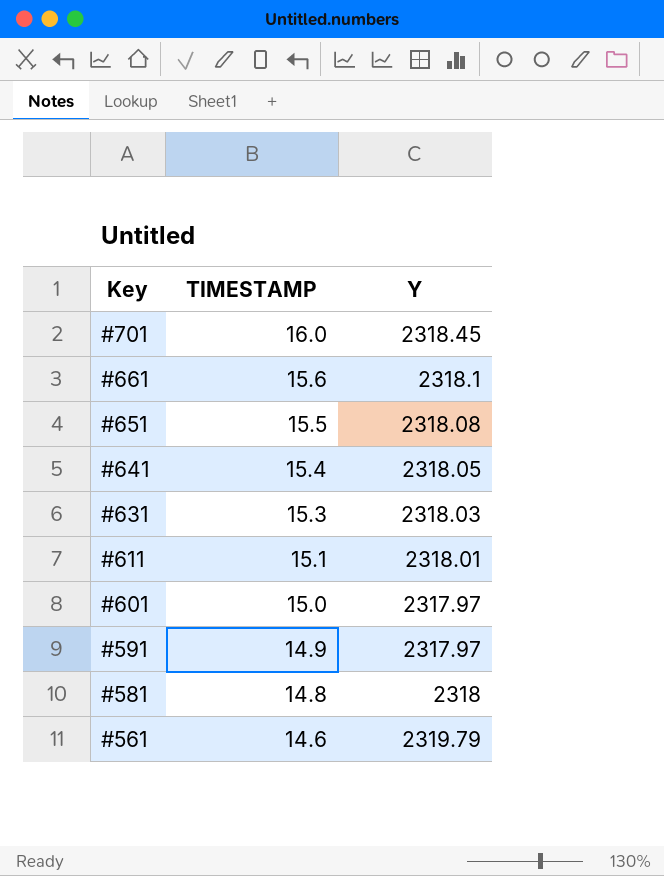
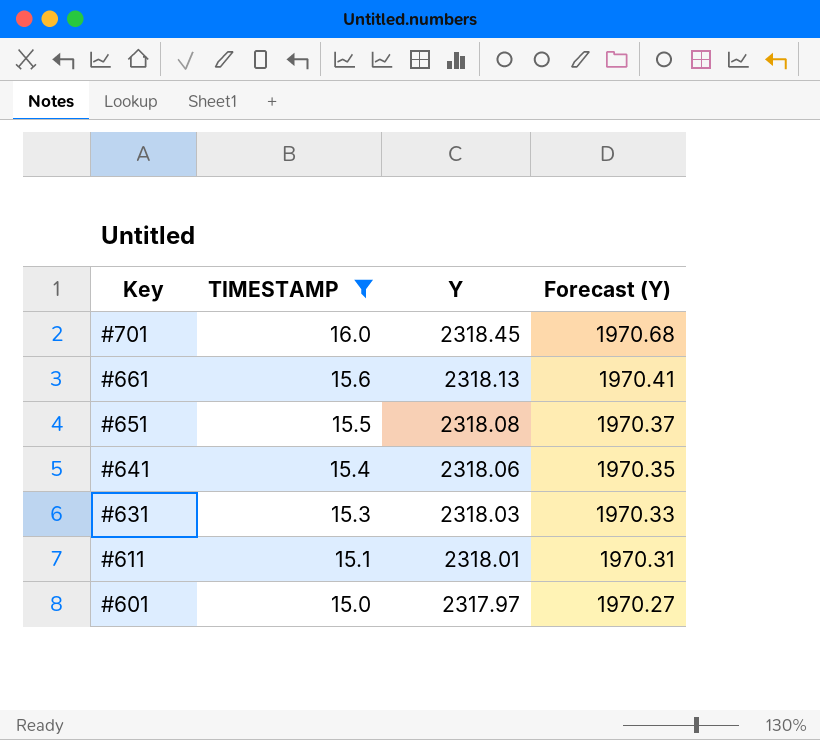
filter: none -> TIMESTAMP >= 15.0
column Forecast (Y) | formula: none -> [Y] * 0.85
#661 | Y: 2318.1 -> 2318.13
#641 | Y: 2318.05 -> 2318.06

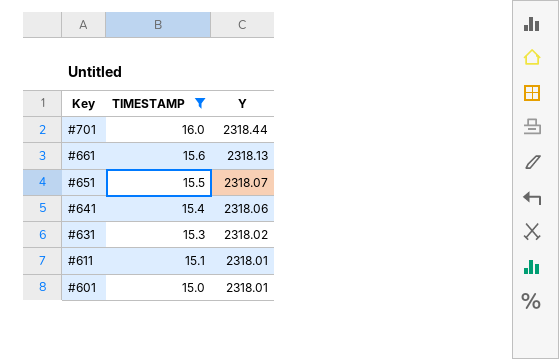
column Forecast (Y) | formula: [Y] * 0.85 -> none
#701 | Y: 2318.45 -> 2318.44
#651 | Y: 2318.08 -> 2318.07
#631 | Y: 2318.03 -> 2318.02
#601 | Y: 2317.97 -> 2318.01

